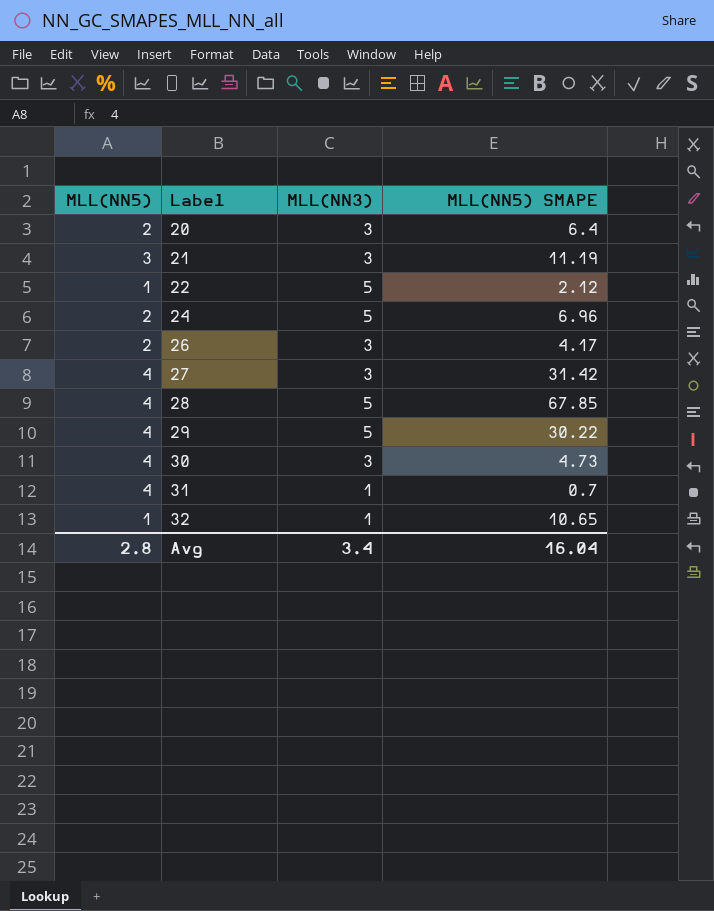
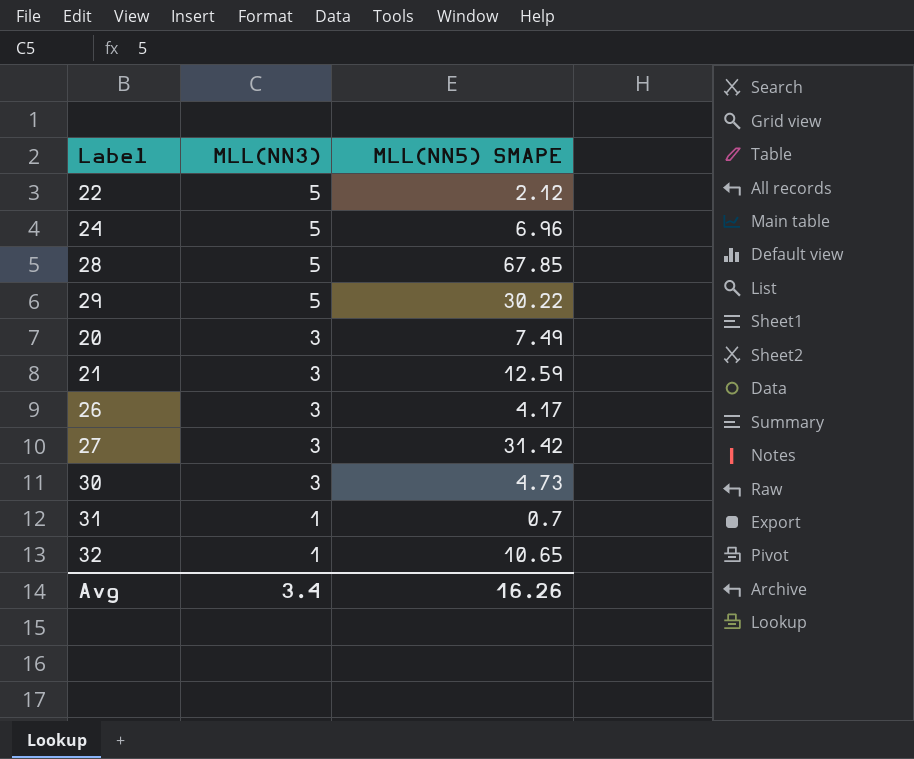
row order: Label ascending -> MLL(NN3) descending
column MLL(NN5) | position: 1 -> none
20 | MLL(NN5) SMAPE: 6.4 -> 7.49
21 | MLL(NN5) SMAPE: 11.19 -> 12.59
Avg | MLL(NN5) SMAPE: 16.04 -> 16.26

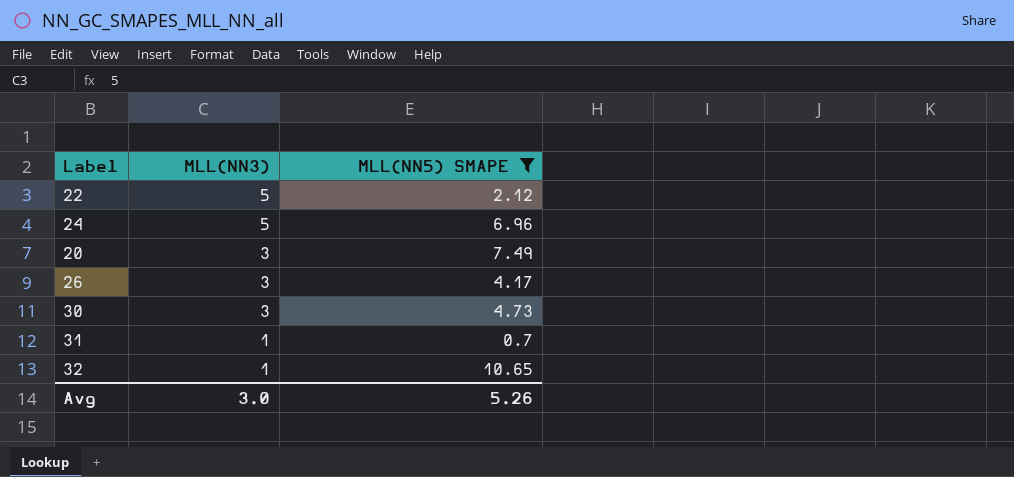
filter: none -> MLL(NN5) SMAPE <= 10.65
Avg | MLL(NN3): 3.4 -> 3.0
Avg | MLL(NN5) SMAPE: 16.26 -> 5.26

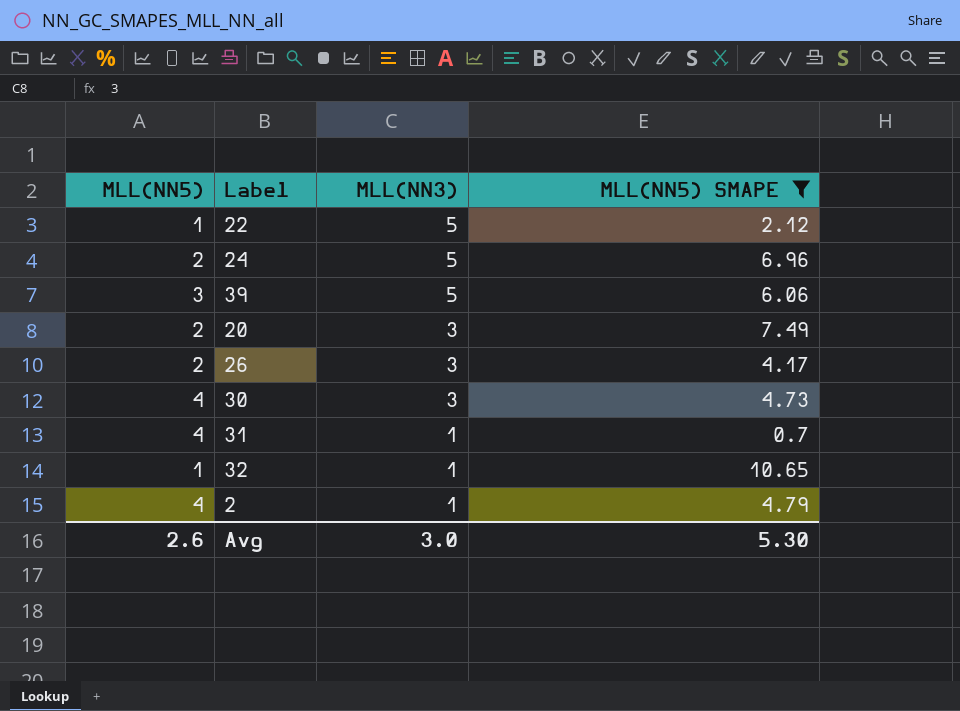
column MLL(NN5) | position: none -> 1
row 39: none -> 3 | 5 | 6.06
row 2: none -> 4 | 1 | 4.79
Avg | MLL(NN5) SMAPE: 5.26 -> 5.30

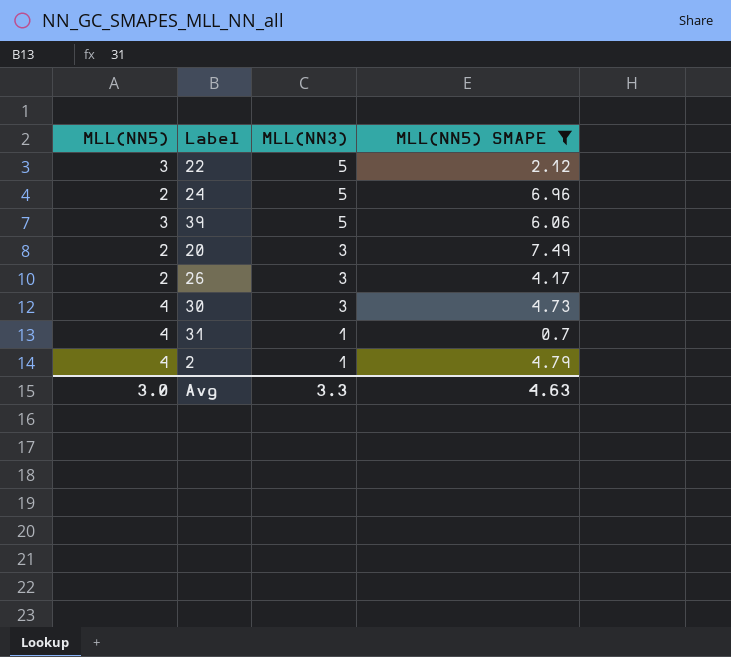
row 32: 1 | 1 | 10.65 -> none
22 | MLL(NN5): 1 -> 3
Avg | MLL(NN5): 2.6 -> 3.0
Avg | MLL(NN3): 3.0 -> 3.3
Avg | MLL(NN5) SMAPE: 5.30 -> 4.63

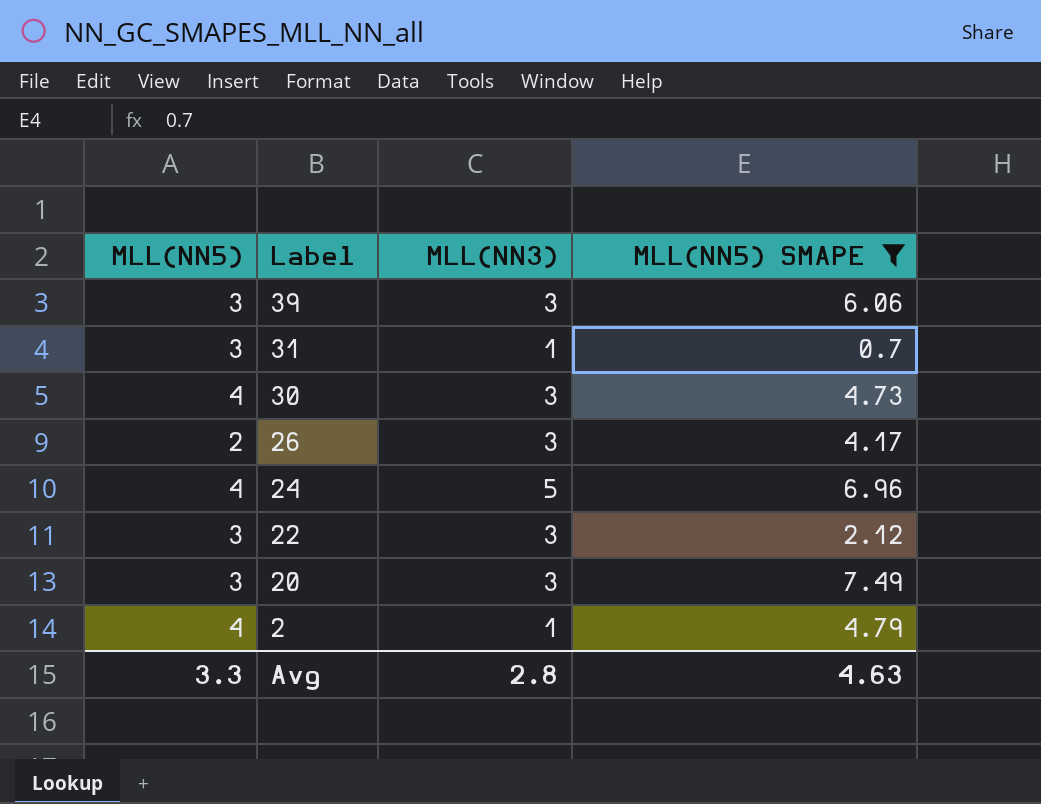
row order: MLL(NN3) descending -> Label descending
39 | MLL(NN3): 5 -> 3
31 | MLL(NN5): 4 -> 3
24 | MLL(NN5): 2 -> 4
22 | MLL(NN3): 5 -> 3
20 | MLL(NN5): 2 -> 3
Avg | MLL(NN5): 3.0 -> 3.3
Avg | MLL(NN3): 3.3 -> 2.8

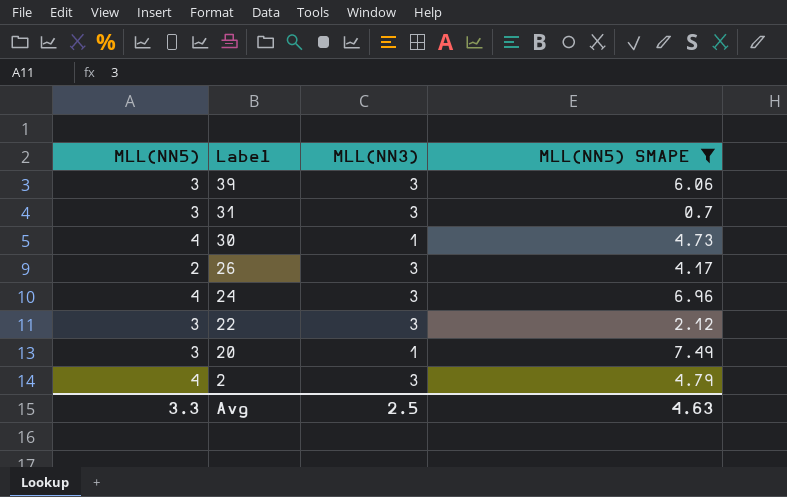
31 | MLL(NN3): 1 -> 3
30 | MLL(NN3): 3 -> 1
24 | MLL(NN3): 5 -> 3
20 | MLL(NN3): 3 -> 1
2 | MLL(NN3): 1 -> 3
Avg | MLL(NN3): 2.8 -> 2.5

